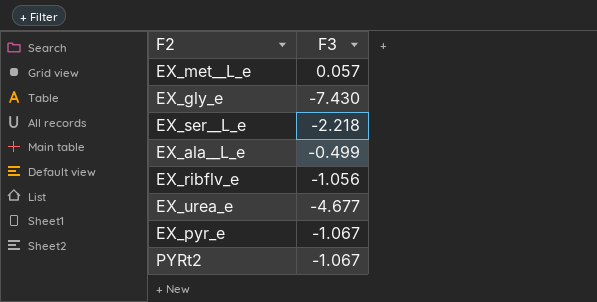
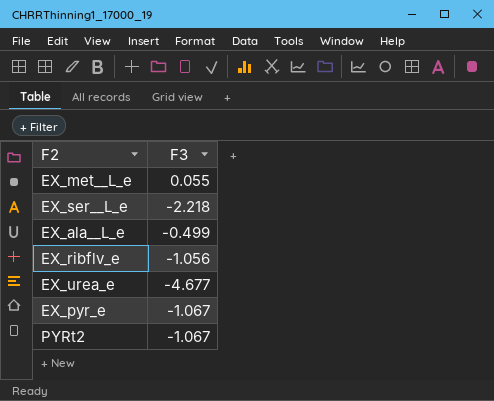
row EX_gly_e: -7.430 -> none
EX_met__L_e | F3: 0.057 -> 0.055

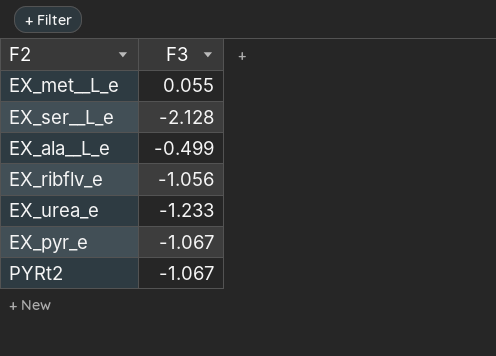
EX_ser__L_e | F3: -2.218 -> -2.128
EX_urea_e | F3: -4.677 -> -1.233

